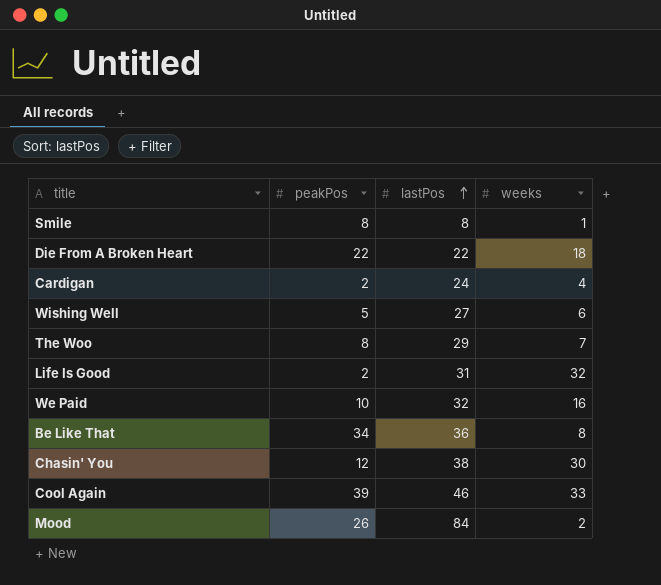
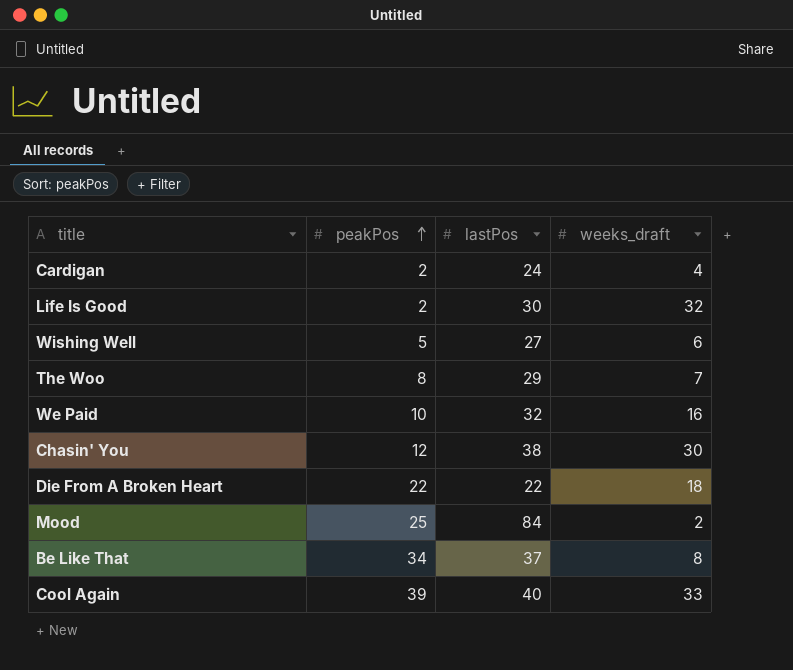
row order: lastPos ascending -> peakPos ascending
column name: weeks -> weeks_draft
row Smile: 8 | 8 | 1 -> none
Life Is Good | lastPos: 31 -> 30
Mood | peakPos: 26 -> 25
Be Like That | lastPos: 36 -> 37
Cool Again | lastPos: 46 -> 40

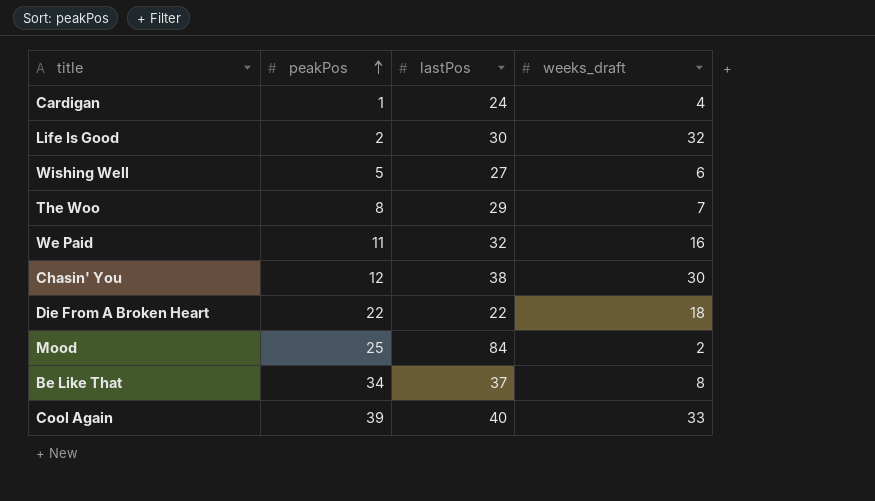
Cardigan | peakPos: 2 -> 1
We Paid | peakPos: 10 -> 11

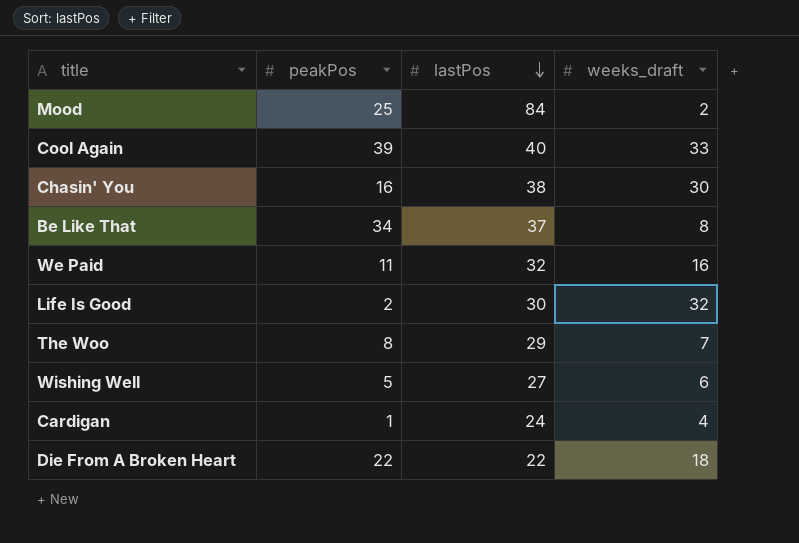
row order: peakPos ascending -> lastPos descending
Chasin' You | peakPos: 12 -> 16

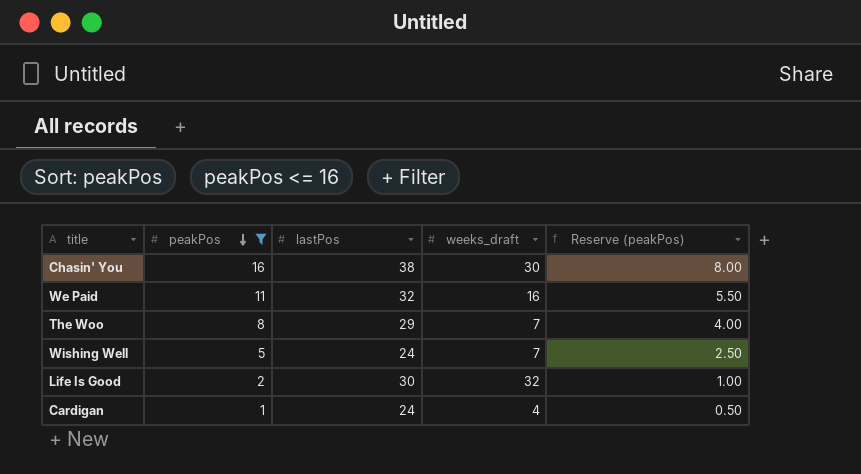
filter: none -> peakPos <= 16
row order: lastPos descending -> peakPos descending
column Reserve (peakPos) | formula: none -> [peakPos] * 0.5
Wishing Well | lastPos: 27 -> 24
Wishing Well | weeks_draft: 6 -> 7

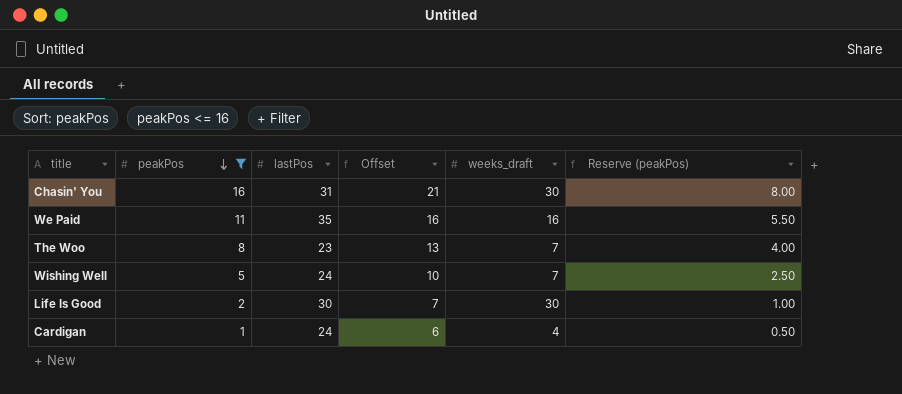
column Offset | formula: none -> [peakPos] + 5
Chasin' You | lastPos: 38 -> 31
We Paid | lastPos: 32 -> 35
The Woo | lastPos: 29 -> 23
Life Is Good | weeks_draft: 32 -> 30

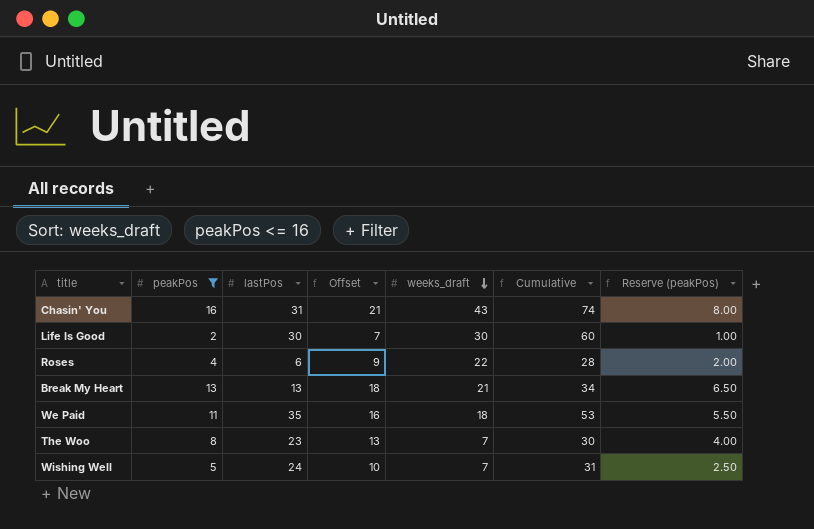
row order: peakPos descending -> weeks_draft descending
column Cumulative | formula: none -> [lastPos] + [weeks_draft]
row Cardigan: 1 | 24 | 6 | 4 | 0.50 -> none
Chasin' You | weeks_draft: 30 -> 43
row Roses: none -> 4 | 6 | 9 | 22 | 28 | 2.00
row Break My Heart: none -> 13 | 13 | 18 | 21 | 34 | 6.50
We Paid | weeks_draft: 16 -> 18

